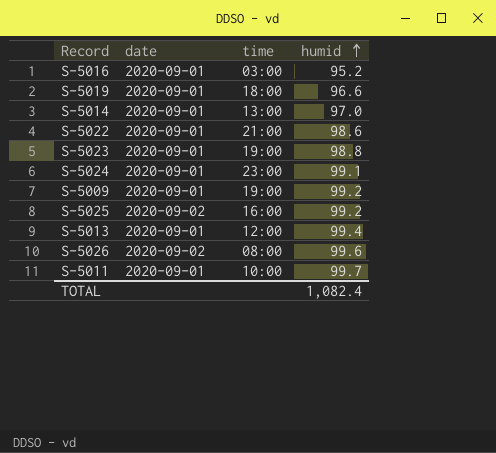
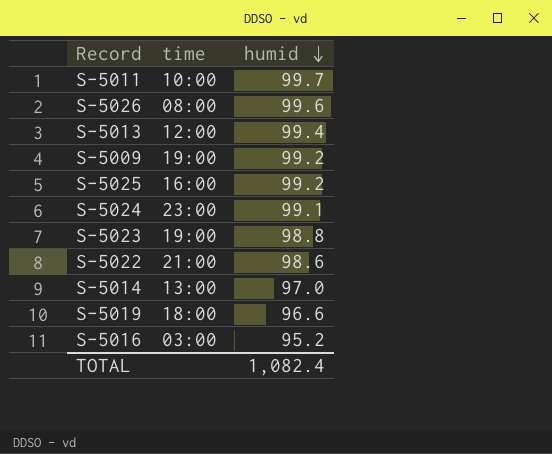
row order: humid ascending -> humid descending
column date | position: 2 -> none

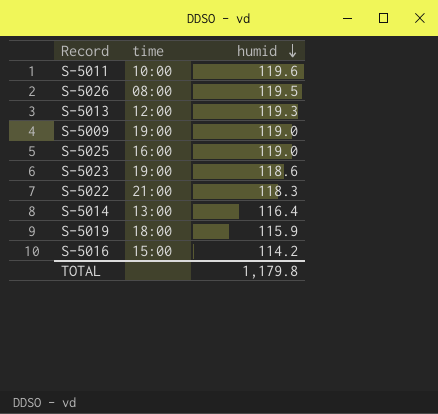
row S-5024: 23:00 | 99.1 -> none
S-5011 | humid: 99.7 -> 119.6
S-5026 | humid: 99.6 -> 119.5
S-5013 | humid: 99.4 -> 119.3
S-5009 | humid: 99.2 -> 119.0
S-5025 | humid: 99.2 -> 119.0
S-5023 | humid: 98.8 -> 118.6
S-5022 | humid: 98.6 -> 118.3
S-5014 | humid: 97.0 -> 116.4
S-5019 | humid: 96.6 -> 115.9
S-5016 | time: 03:00 -> 15:00
S-5016 | humid: 95.2 -> 114.2
TOTAL | humid: 1,082.4 -> 1,179.8

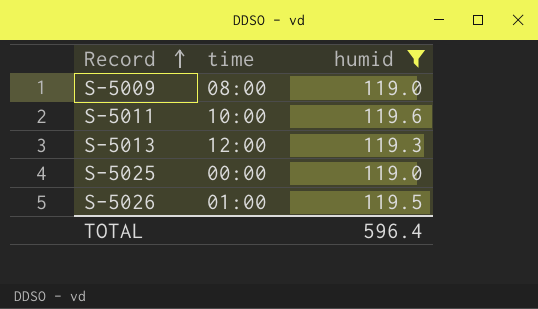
filter: none -> humid >= 119.0
row order: humid descending -> Record ascending
S-5009 | time: 19:00 -> 08:00
S-5025 | time: 16:00 -> 00:00
S-5026 | time: 08:00 -> 01:00
TOTAL | humid: 1,179.8 -> 596.4

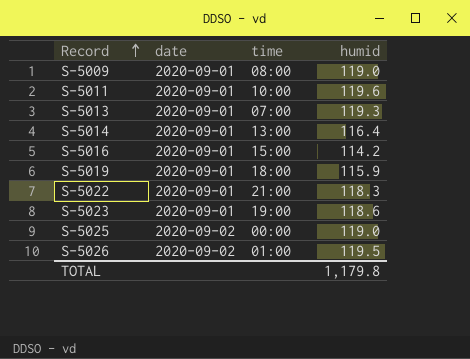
filter: humid >= 119.0 -> none
column date | position: none -> 2
S-5013 | time: 12:00 -> 07:00
TOTAL | humid: 596.4 -> 1,179.8

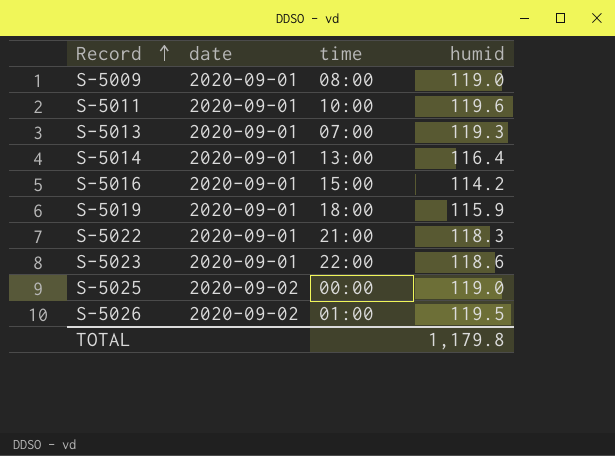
S-5023 | time: 19:00 -> 22:00

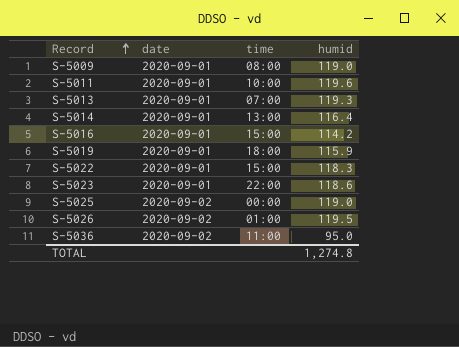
S-5022 | time: 21:00 -> 15:00
row S-5036: none -> 2020-09-02 | 11:00 | 95.0
TOTAL | humid: 1,179.8 -> 1,274.8

